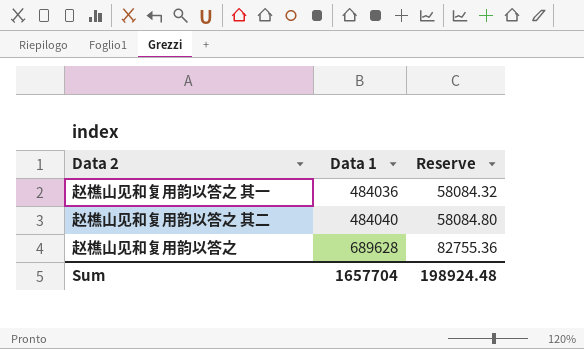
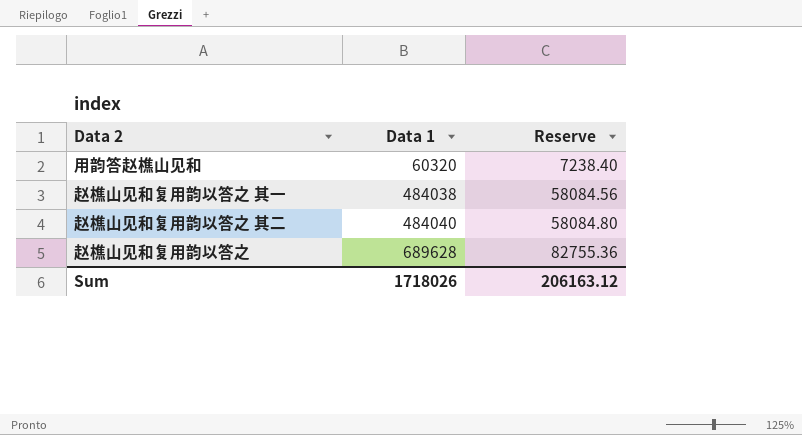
row 用韵答赵樵山见和: none -> 60320 | 7238.40
赵樵山见和复用韵以答之 其一 | Data 1: 484036 -> 484038
赵樵山见和复用韵以答之 其一 | Reserve: 58084.32 -> 58084.56
Sum | Data 1: 1657704 -> 1718026
Sum | Reserve: 198924.48 -> 206163.12

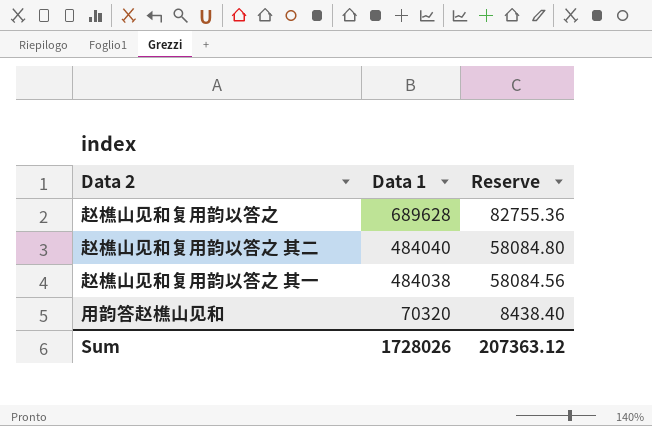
row order: Data 1 ascending -> Data 1 descending
用韵答赵樵山见和 | Data 1: 60320 -> 70320
用韵答赵樵山见和 | Reserve: 7238.40 -> 8438.40
Sum | Data 1: 1718026 -> 1728026
Sum | Reserve: 206163.12 -> 207363.12

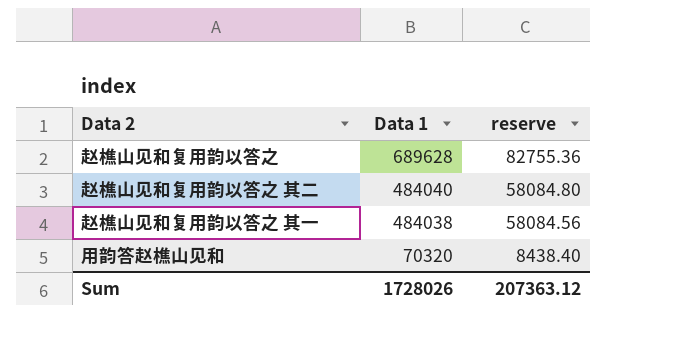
column name: Reserve -> reserve

